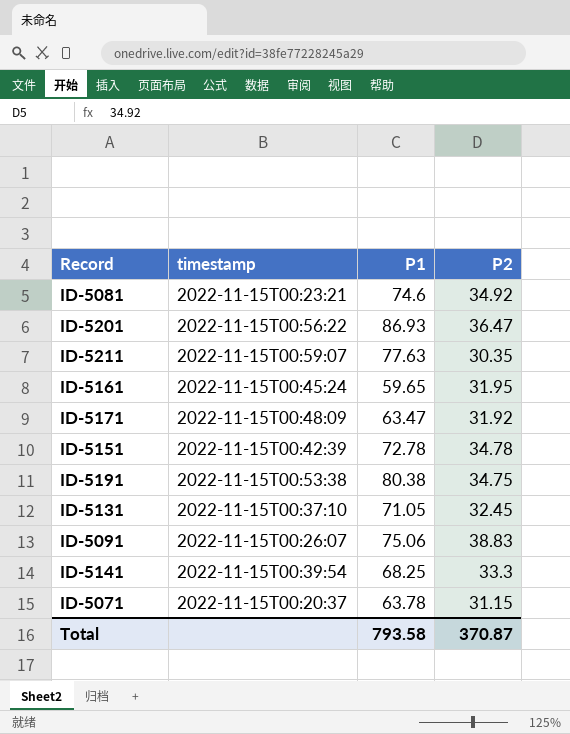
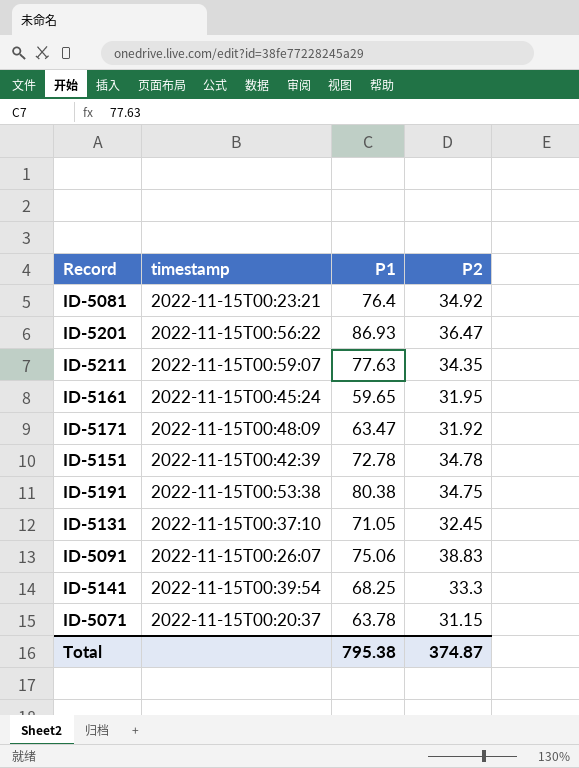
ID-5081 | P1: 74.6 -> 76.4
ID-5211 | P2: 30.35 -> 34.35
Total | P1: 793.58 -> 795.38
Total | P2: 370.87 -> 374.87

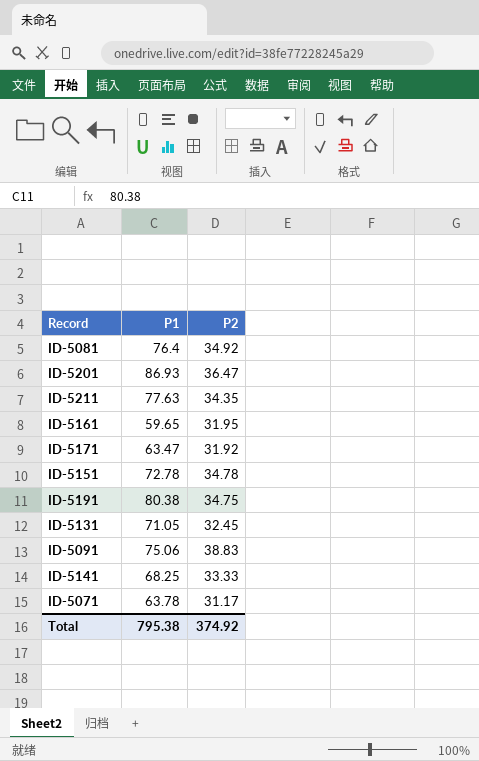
column timestamp | position: 2 -> none
ID-5141 | P2: 33.3 -> 33.33
ID-5071 | P2: 31.15 -> 31.17
Total | P2: 374.87 -> 374.92

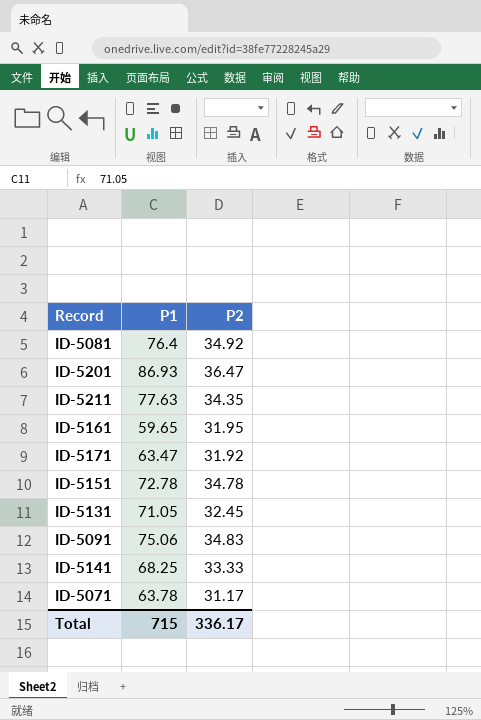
row ID-5191: 80.38 | 34.75 -> none
ID-5091 | P2: 38.83 -> 34.83
Total | P1: 795.38 -> 715
Total | P2: 374.92 -> 336.17

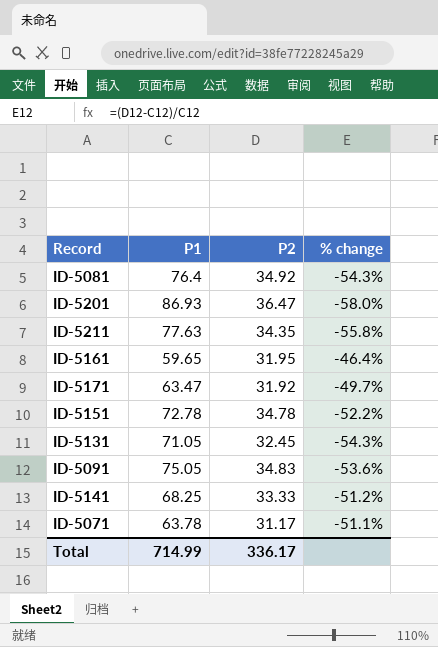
column % change | formula: none -> ([P2] - [P1]) / [P1]
ID-5091 | P1: 75.06 -> 75.05
Total | P1: 715 -> 714.99

